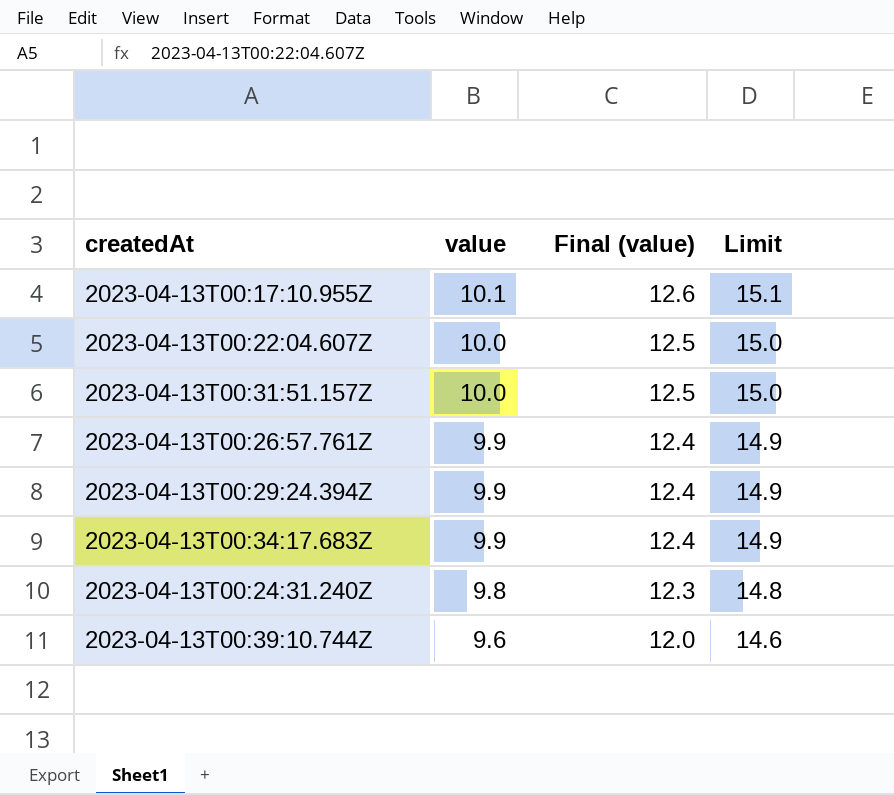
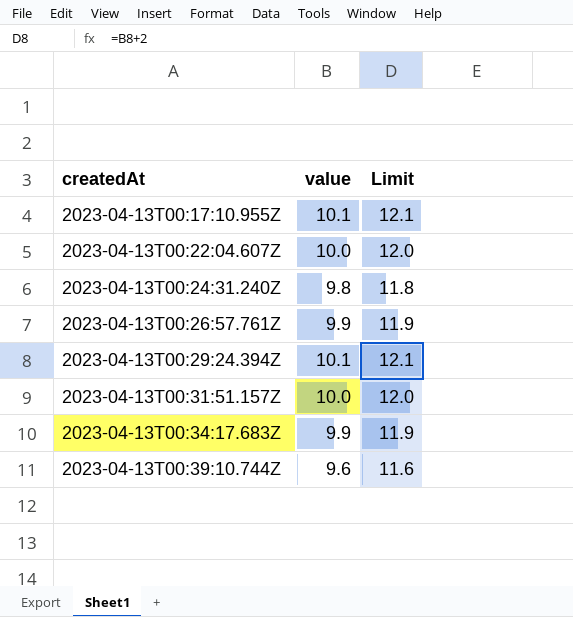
row order: value descending -> createdAt ascending
column Final (value) | formula: [value] * 1.25 -> none
column Limit | formula: [value] + 5 -> [value] + 2
2023-04-13T00:29:24.394Z | value: 9.9 -> 10.1

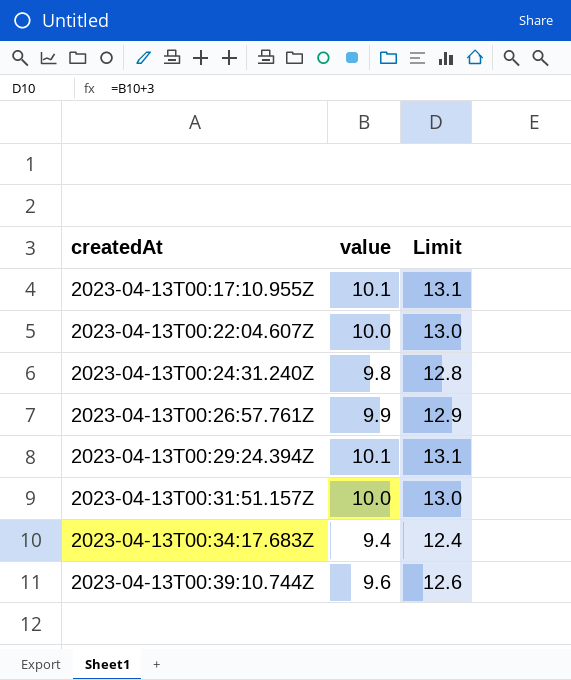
column Limit | formula: [value] + 2 -> [value] + 3
2023-04-13T00:34:17.683Z | value: 9.9 -> 9.4

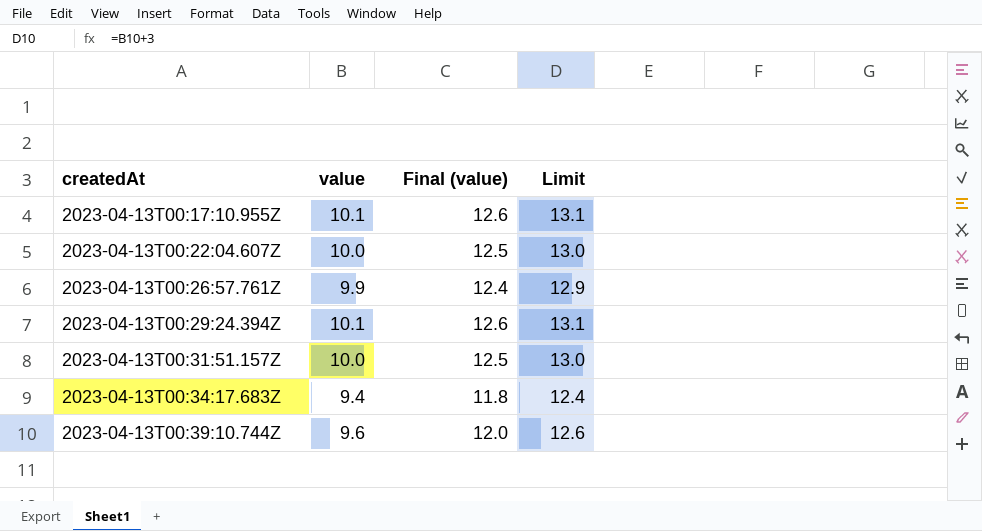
column Final (value) | formula: none -> [value] * 1.25
row 2023-04-13T00:24:31.240Z: 9.8 | 12.8 -> none

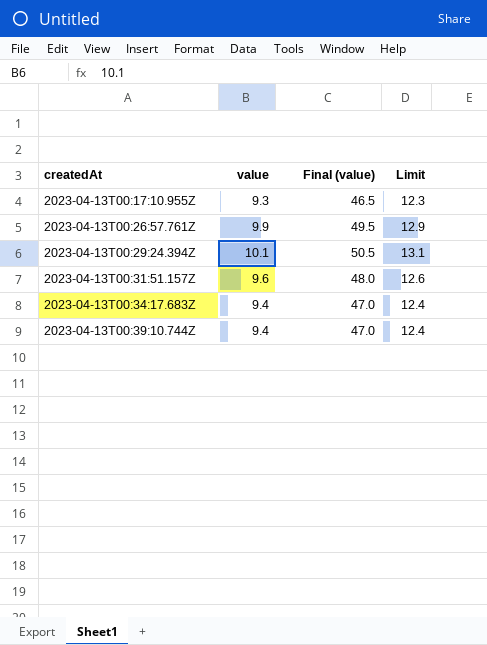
column Final (value) | formula: [value] * 1.25 -> [value] * 5
row 2023-04-13T00:22:04.607Z: 10.0 | 12.5 | 13.0 -> none
2023-04-13T00:17:10.955Z | value: 10.1 -> 9.3
2023-04-13T00:17:10.955Z | Limit: 13.1 -> 12.3
2023-04-13T00:31:51.157Z | value: 10.0 -> 9.6
2023-04-13T00:31:51.157Z | Limit: 13.0 -> 12.6
2023-04-13T00:39:10.744Z | value: 9.6 -> 9.4
2023-04-13T00:39:10.744Z | Limit: 12.6 -> 12.4

